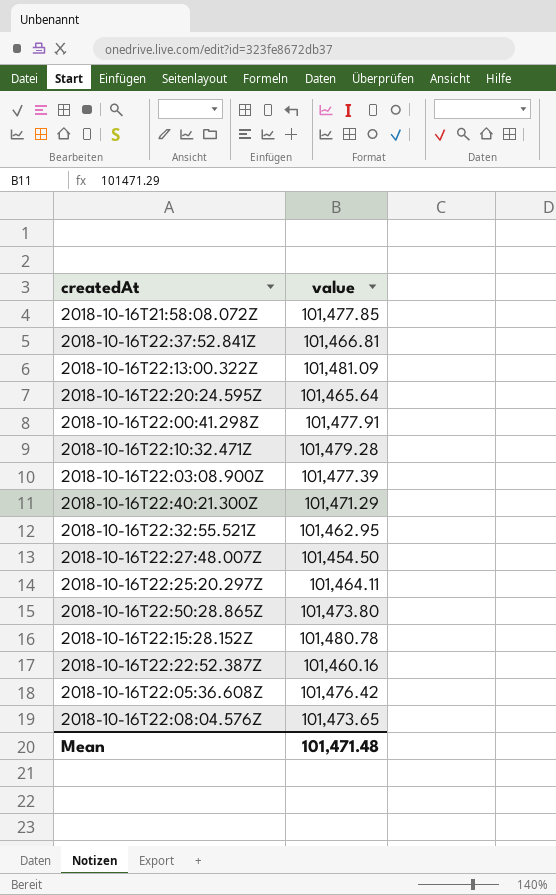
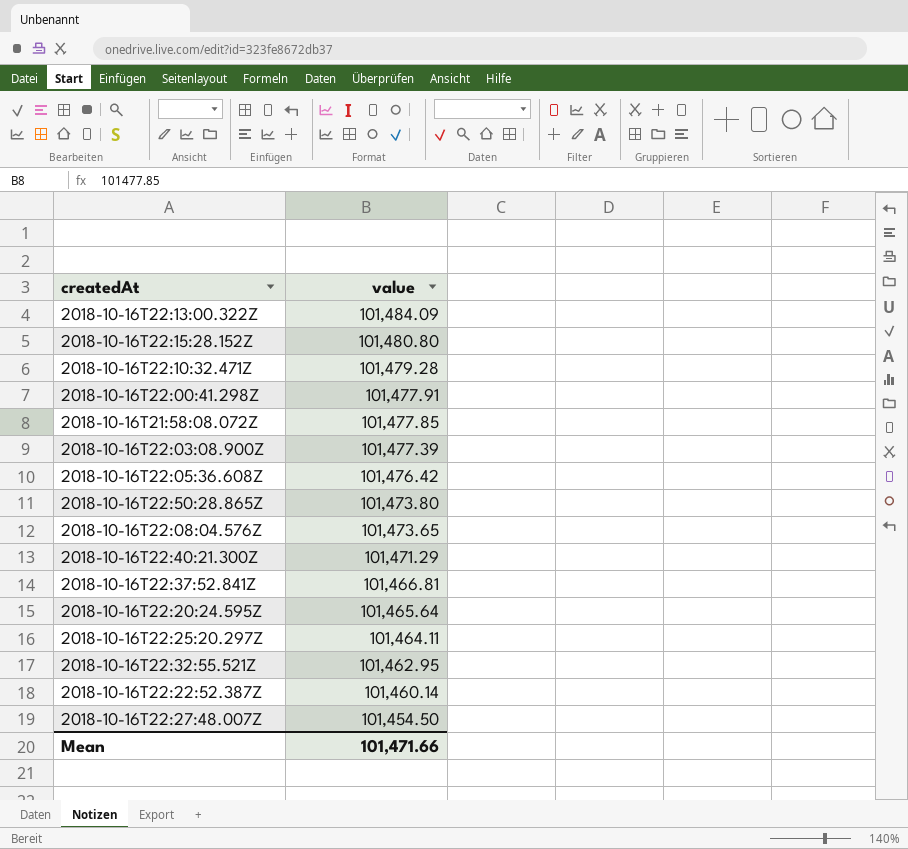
row order: none -> value descending
2018-10-16T22:13:00.322Z | value: 101,481.09 -> 101,484.09
2018-10-16T22:15:28.152Z | value: 101,480.78 -> 101,480.80
2018-10-16T22:22:52.387Z | value: 101,460.16 -> 101,460.14
Mean | value: 101,471.48 -> 101,471.66

